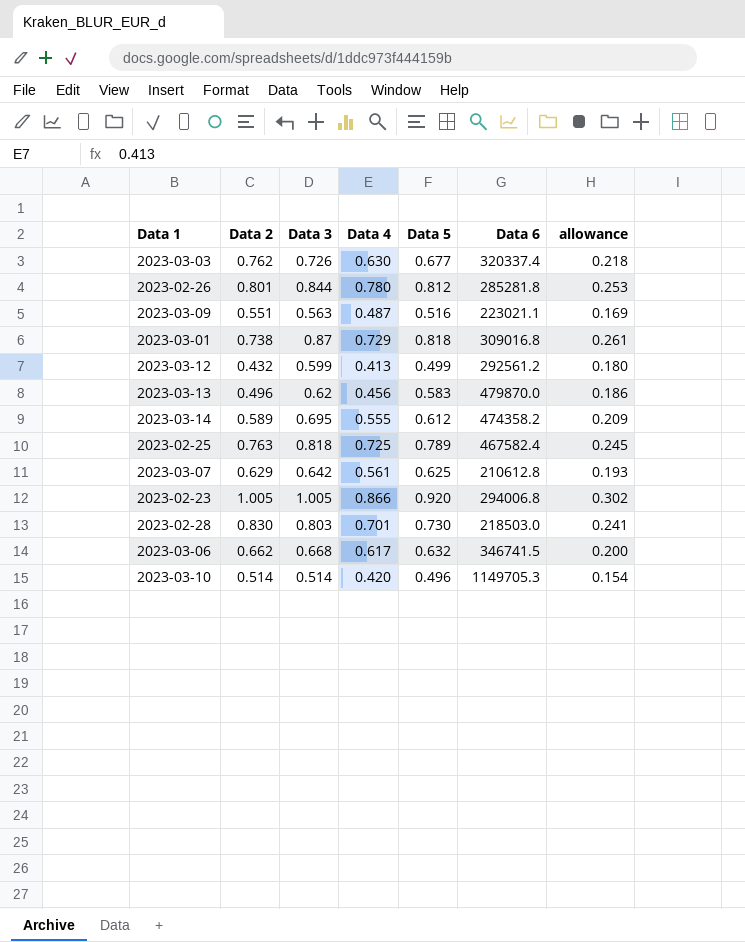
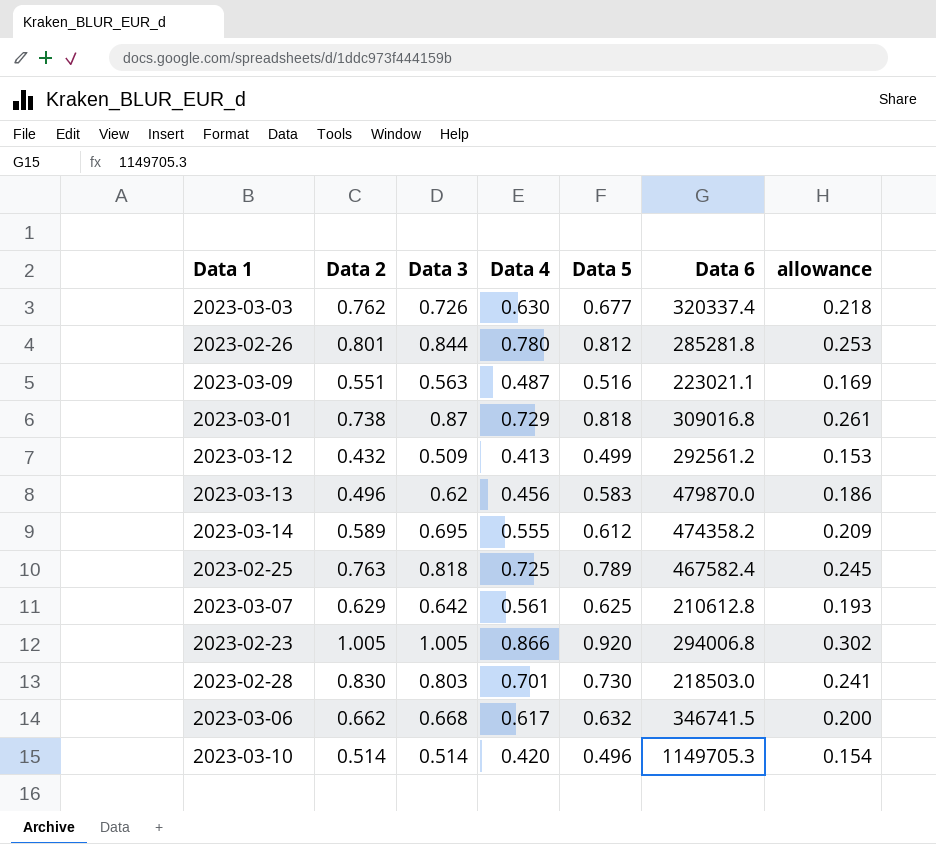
2023-03-12 | Data 3: 0.599 -> 0.509
2023-03-12 | allowance: 0.180 -> 0.153

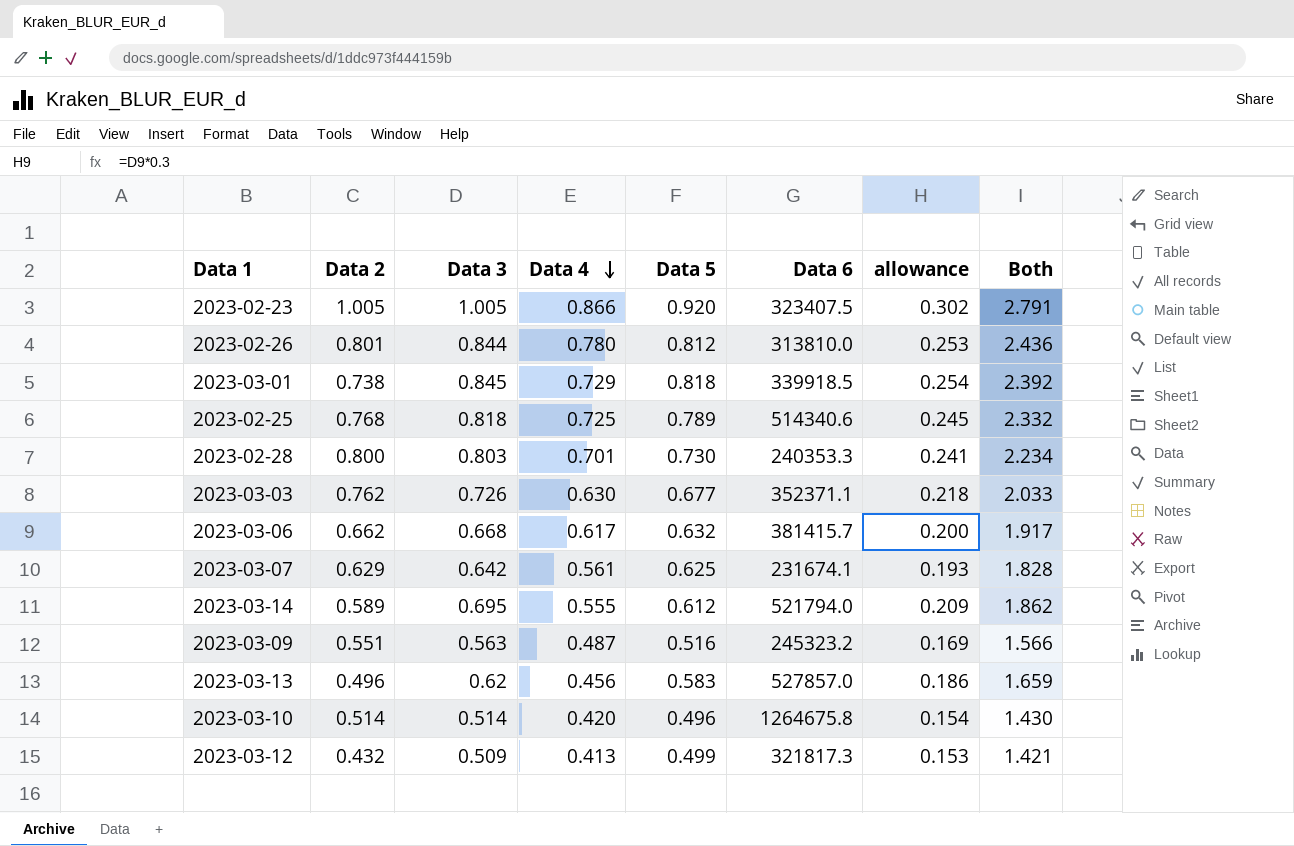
row order: none -> Data 4 descending
column Both | formula: none -> [Data 3] + [Data 4] + [Data 5]
2023-02-23 | Data 6: 294006.8 -> 323407.5
2023-02-26 | Data 6: 285281.8 -> 313810.0
2023-03-01 | Data 3: 0.87 -> 0.845
2023-03-01 | Data 6: 309016.8 -> 339918.5
2023-03-01 | allowance: 0.261 -> 0.254
2023-02-25 | Data 2: 0.763 -> 0.768
2023-02-25 | Data 6: 467582.4 -> 514340.6
2023-02-28 | Data 2: 0.830 -> 0.800
2023-02-28 | Data 6: 218503.0 -> 240353.3
2023-03-03 | Data 6: 320337.4 -> 352371.1
2023-03-06 | Data 6: 346741.5 -> 381415.7
2023-03-07 | Data 6: 210612.8 -> 231674.1
2023-03-14 | Data 6: 474358.2 -> 521794.0
2023-03-09 | Data 6: 223021.1 -> 245323.2
2023-03-13 | Data 6: 479870.0 -> 527857.0
2023-03-10 | Data 6: 1149705.3 -> 1264675.8
2023-03-12 | Data 6: 292561.2 -> 321817.3

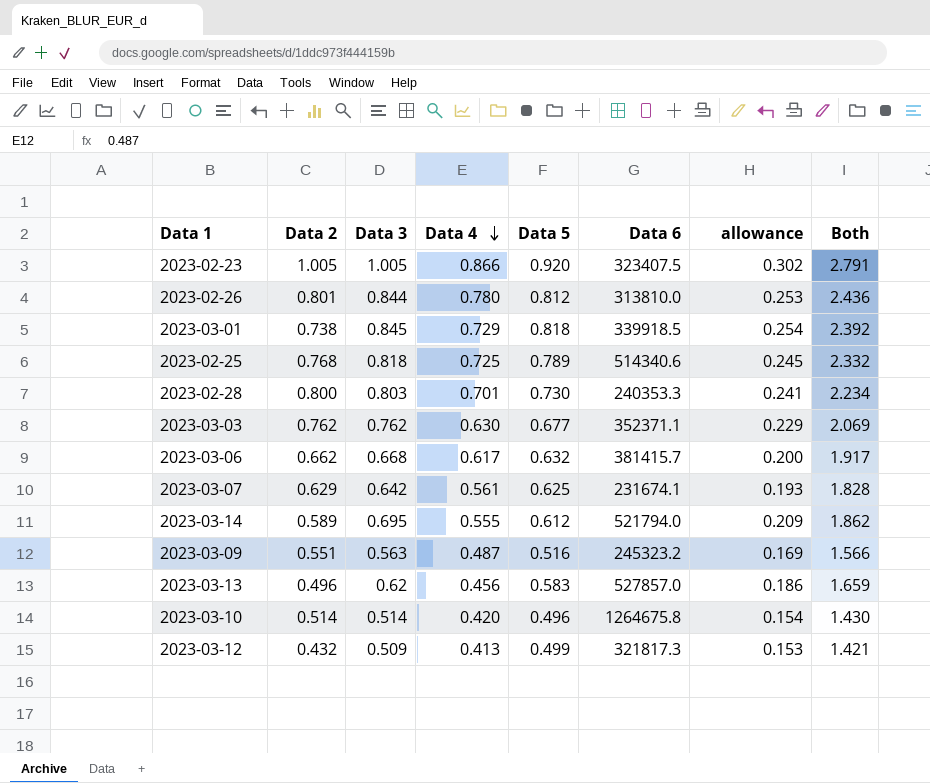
2023-03-03 | Data 3: 0.726 -> 0.762
2023-03-03 | allowance: 0.218 -> 0.229
2023-03-03 | Both: 2.033 -> 2.069

